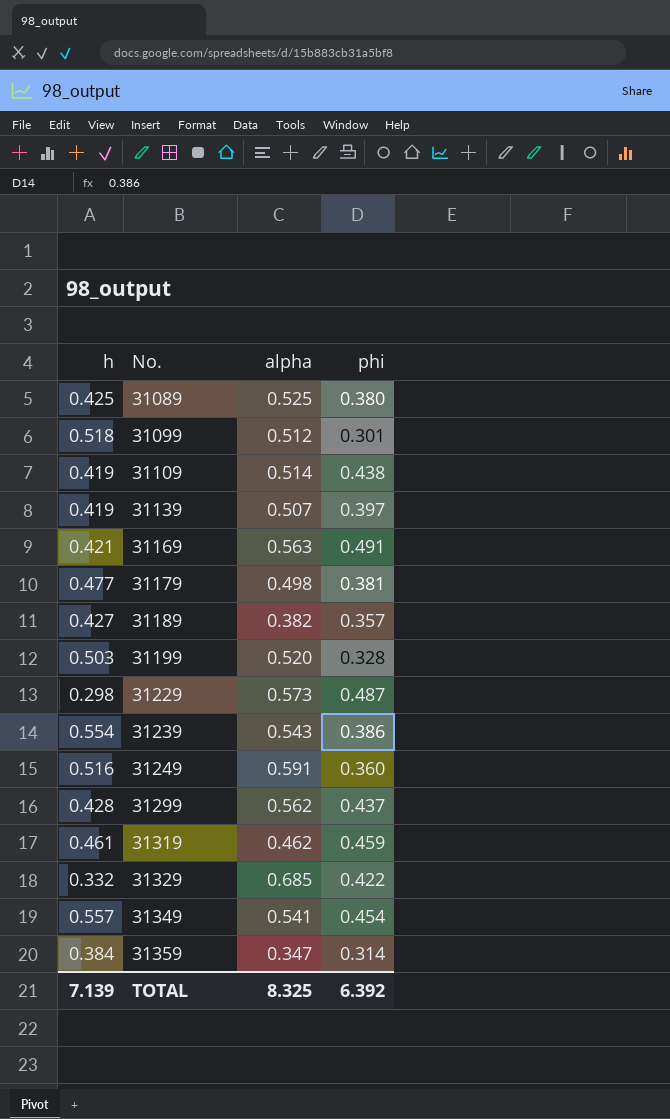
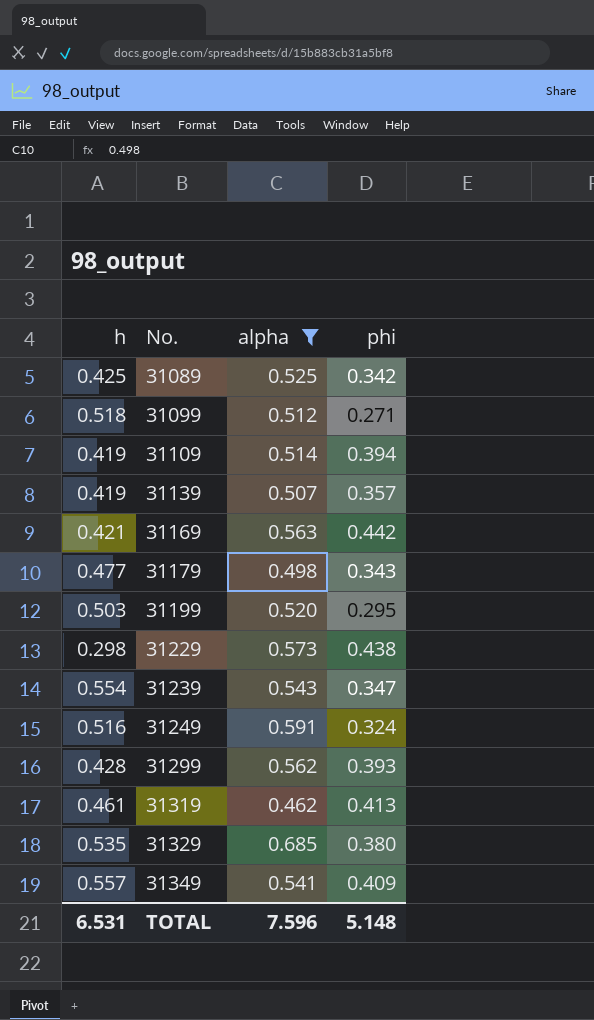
filter: none -> alpha >= 0.462
31089 | phi: 0.380 -> 0.342
31099 | phi: 0.301 -> 0.271
31109 | phi: 0.438 -> 0.394
31139 | phi: 0.397 -> 0.357
31169 | phi: 0.491 -> 0.442
31179 | phi: 0.381 -> 0.343
31199 | phi: 0.328 -> 0.295
31229 | phi: 0.487 -> 0.438
31239 | phi: 0.386 -> 0.347
31249 | phi: 0.360 -> 0.324
31299 | phi: 0.437 -> 0.393
31319 | phi: 0.459 -> 0.413
31329 | h: 0.332 -> 0.535
31329 | phi: 0.422 -> 0.380
31349 | phi: 0.454 -> 0.409
TOTAL | h: 7.139 -> 6.531
TOTAL | alpha: 8.325 -> 7.596
TOTAL | phi: 6.392 -> 5.148

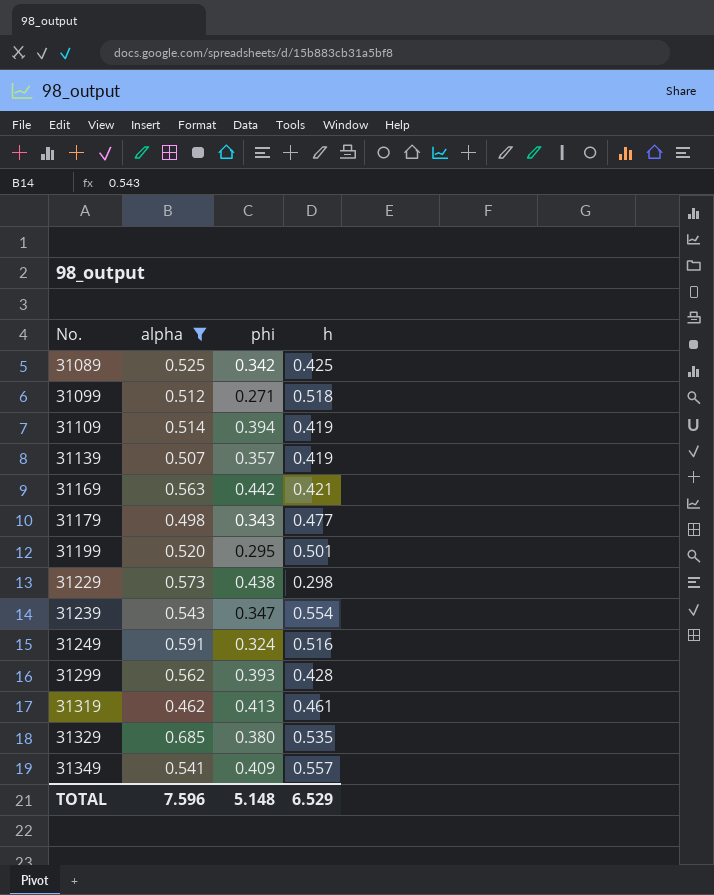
column h | position: 1 -> 4
31199 | h: 0.503 -> 0.501
TOTAL | h: 6.531 -> 6.529

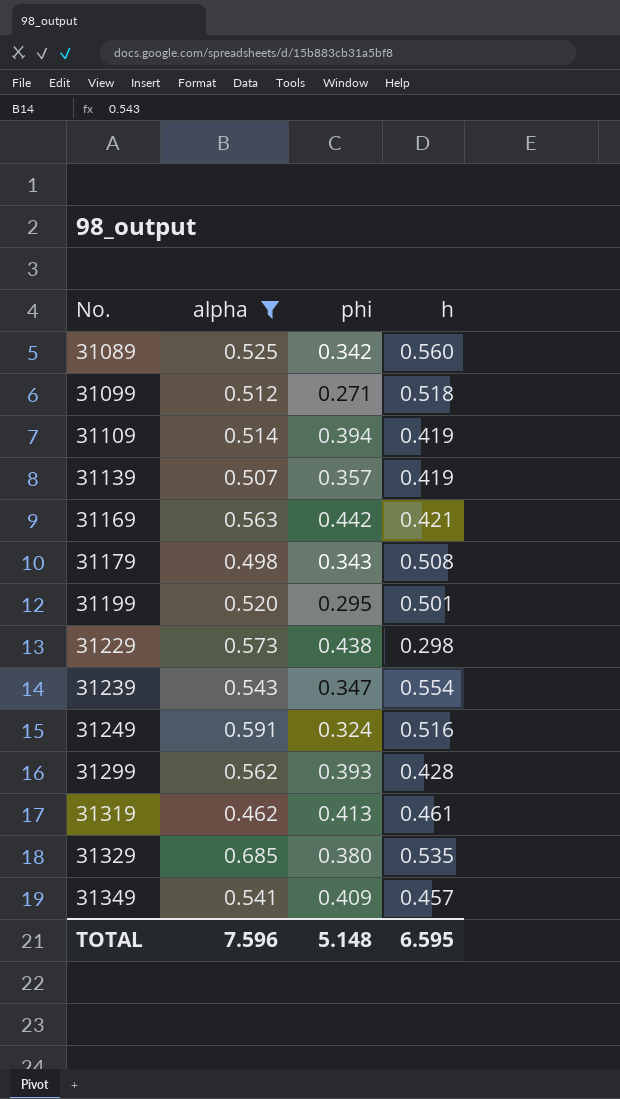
31089 | h: 0.425 -> 0.560
31179 | h: 0.477 -> 0.508
31349 | h: 0.557 -> 0.457
TOTAL | h: 6.529 -> 6.595

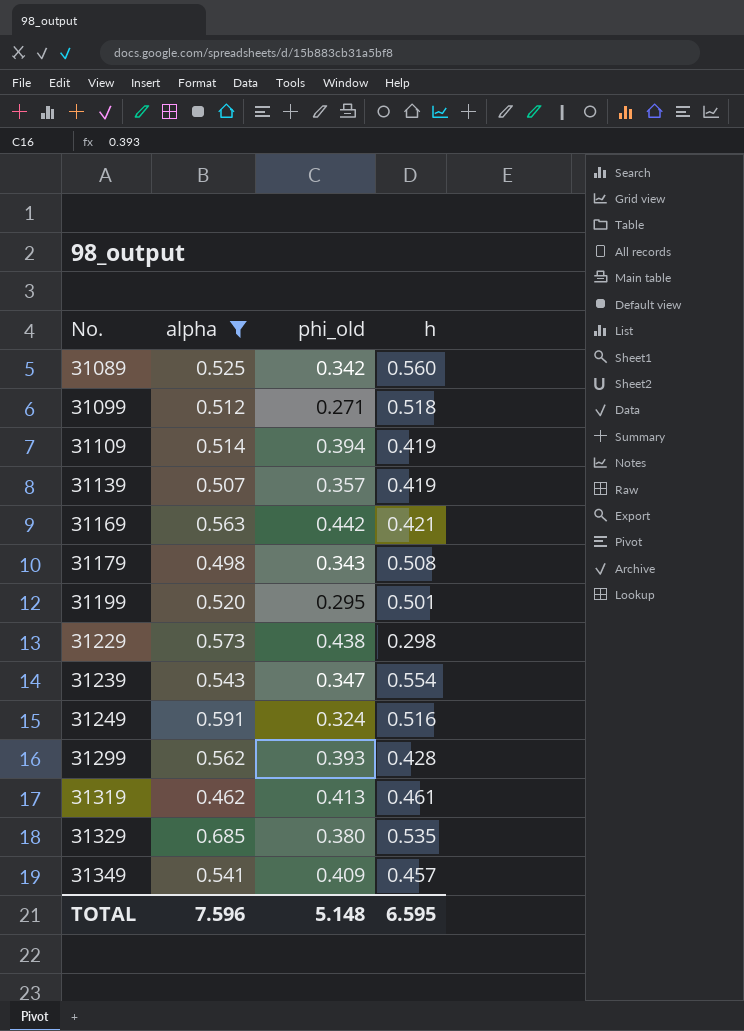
column name: phi -> phi_old

